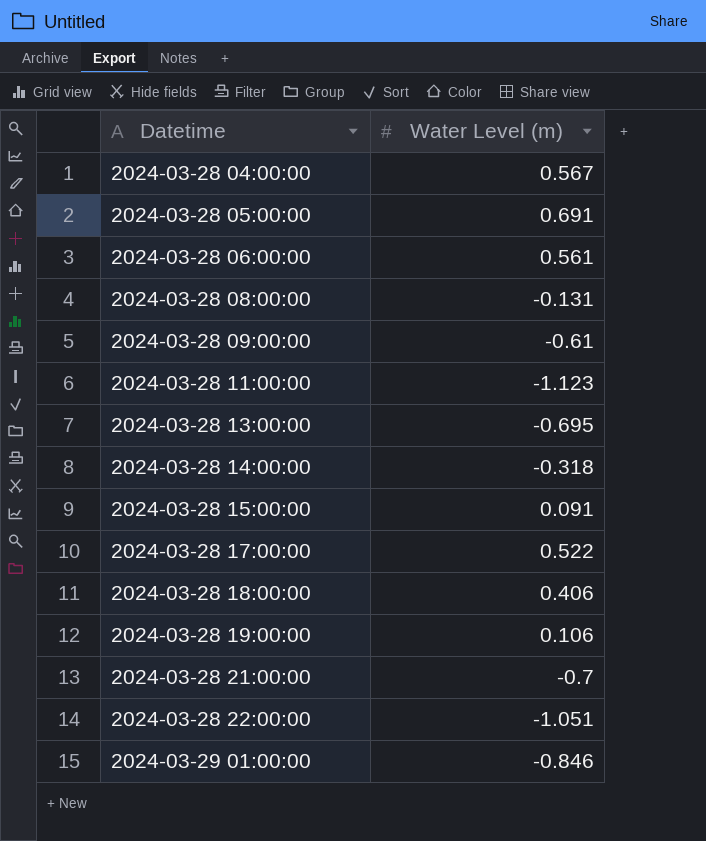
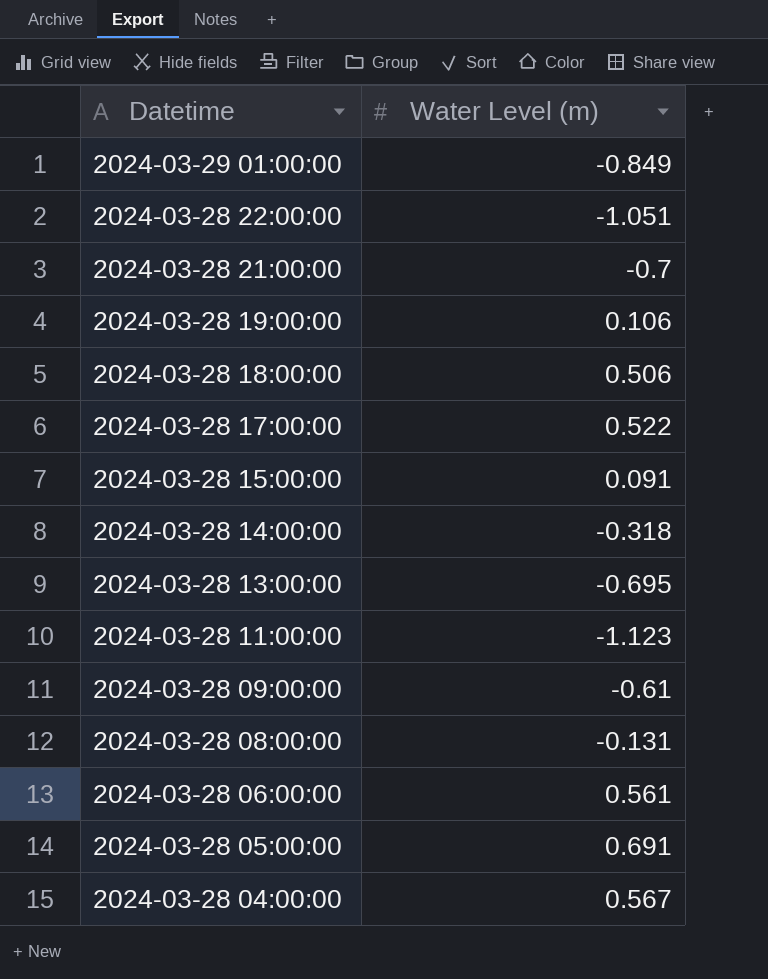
row order: Datetime ascending -> Datetime descending
2024-03-29 01:00:00 | Water Level (m): -0.846 -> -0.849
2024-03-28 18:00:00 | Water Level (m): 0.406 -> 0.506

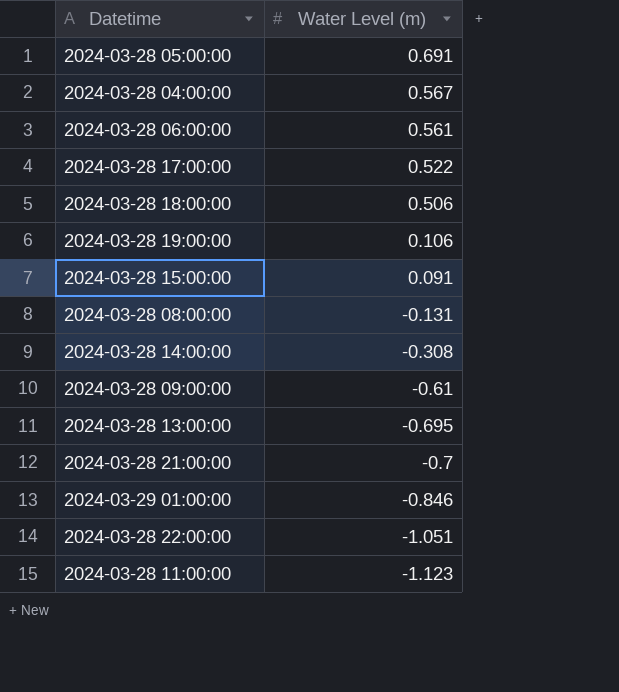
row order: Datetime descending -> Water Level (m) descending
2024-03-28 14:00:00 | Water Level (m): -0.318 -> -0.308
2024-03-29 01:00:00 | Water Level (m): -0.849 -> -0.846

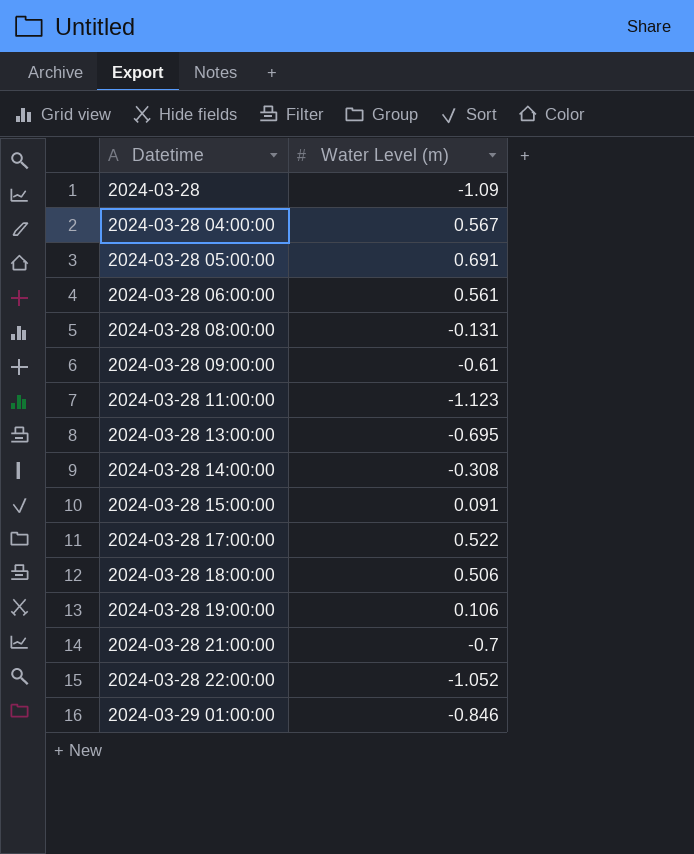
row order: Water Level (m) descending -> Datetime ascending
row 2024-03-28: none -> -1.09
2024-03-28 22:00:00 | Water Level (m): -1.051 -> -1.052

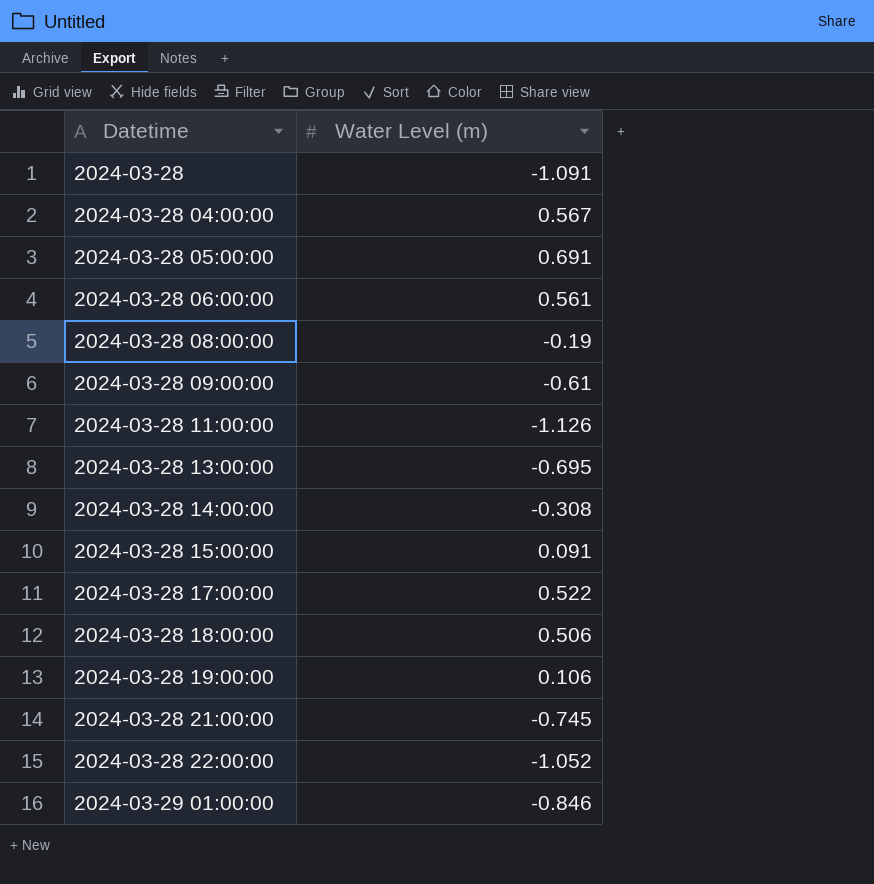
2024-03-28 | Water Level (m): -1.09 -> -1.091
2024-03-28 08:00:00 | Water Level (m): -0.131 -> -0.19
2024-03-28 11:00:00 | Water Level (m): -1.123 -> -1.126
2024-03-28 21:00:00 | Water Level (m): -0.7 -> -0.745

